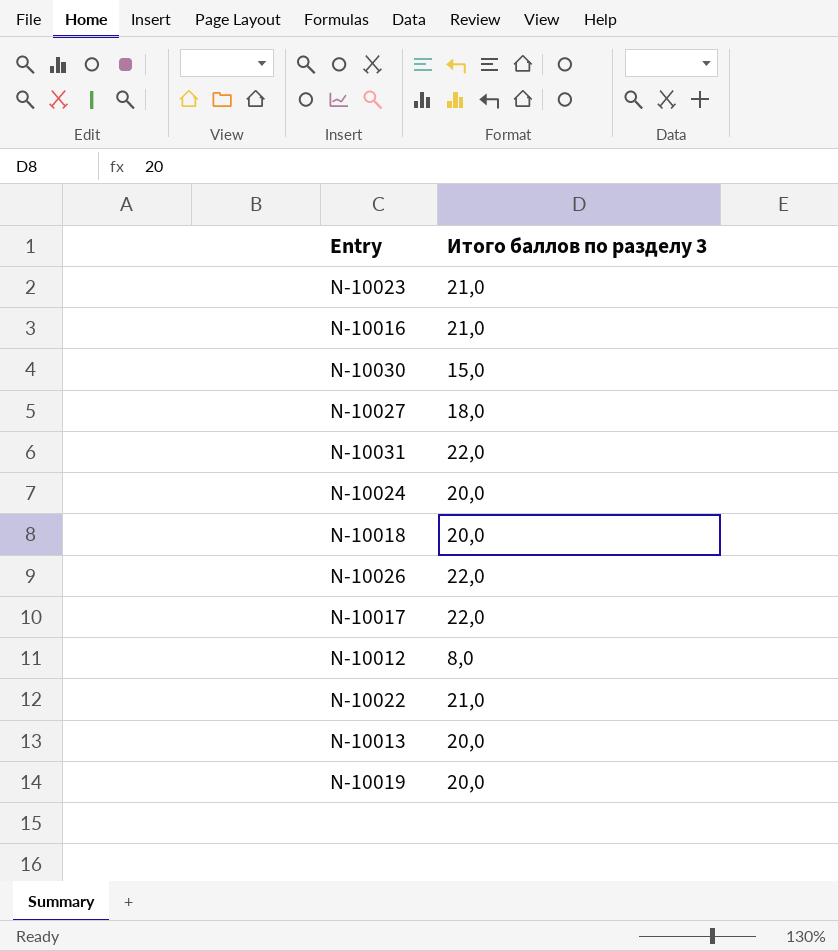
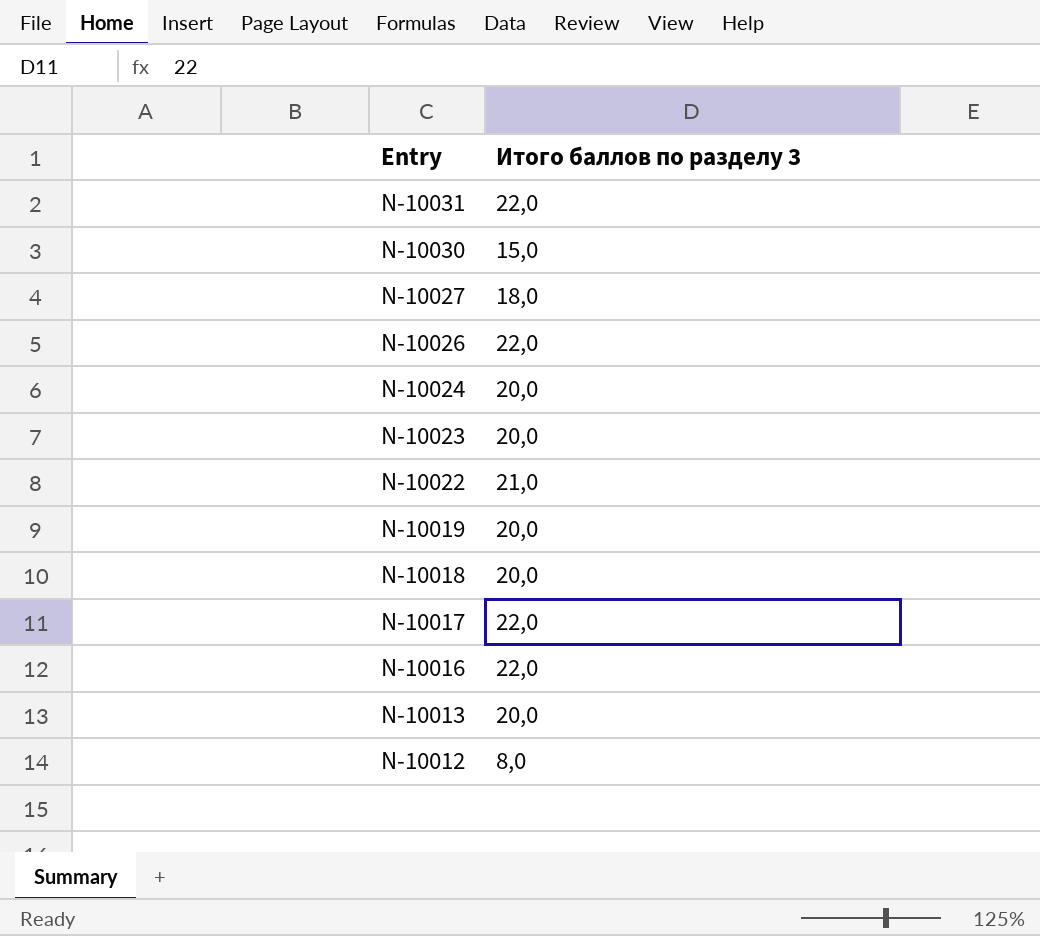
row order: none -> Entry descending
N-10023 | Итого баллов по разделу 3: 21,0 -> 20,0
N-10016 | Итого баллов по разделу 3: 21,0 -> 22,0

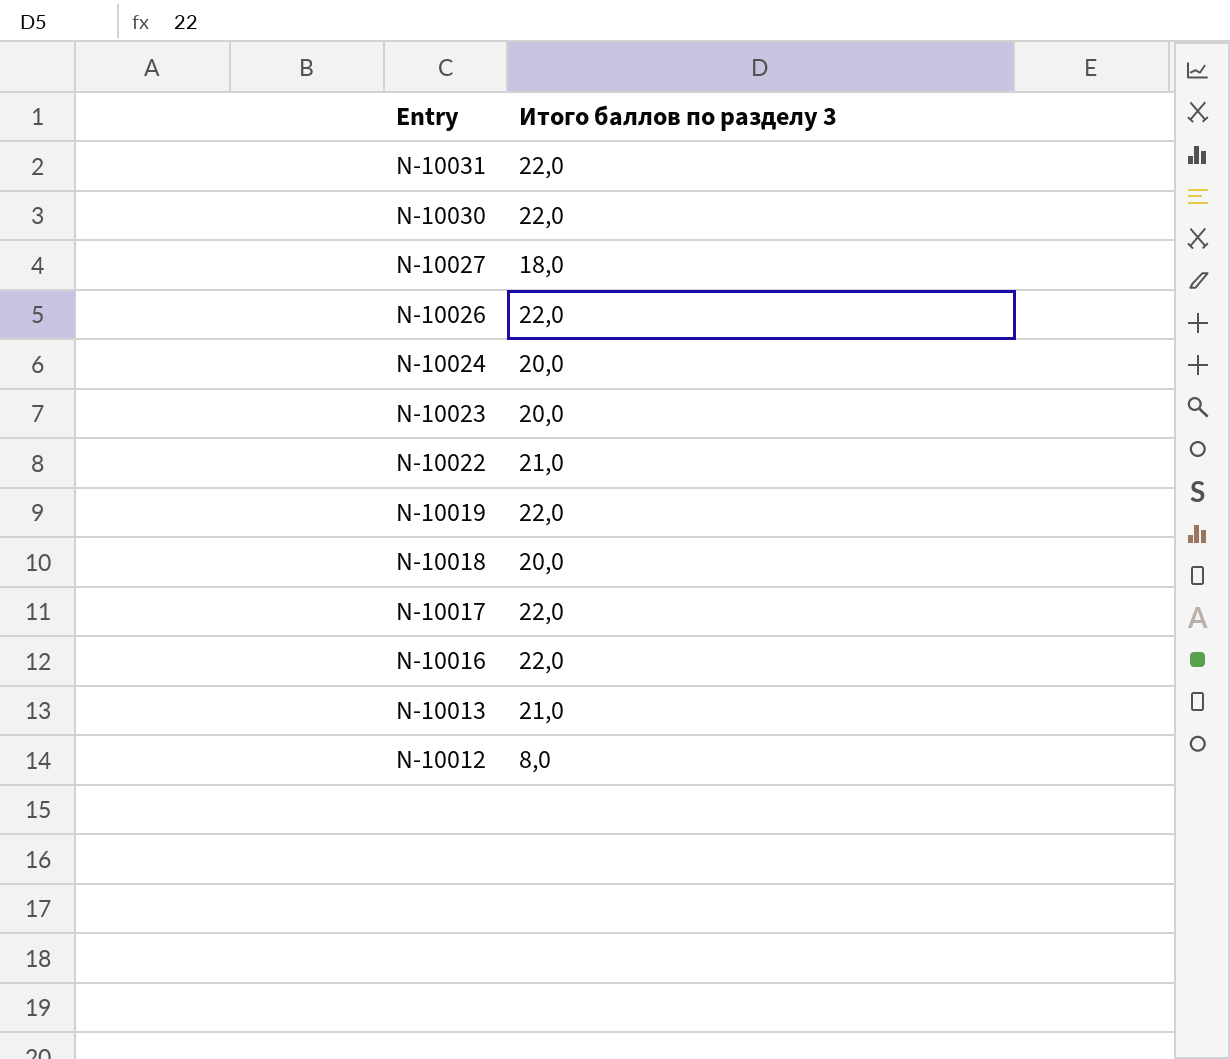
N-10030 | Итого баллов по разделу 3: 15,0 -> 22,0
N-10019 | Итого баллов по разделу 3: 20,0 -> 22,0
N-10013 | Итого баллов по разделу 3: 20,0 -> 21,0

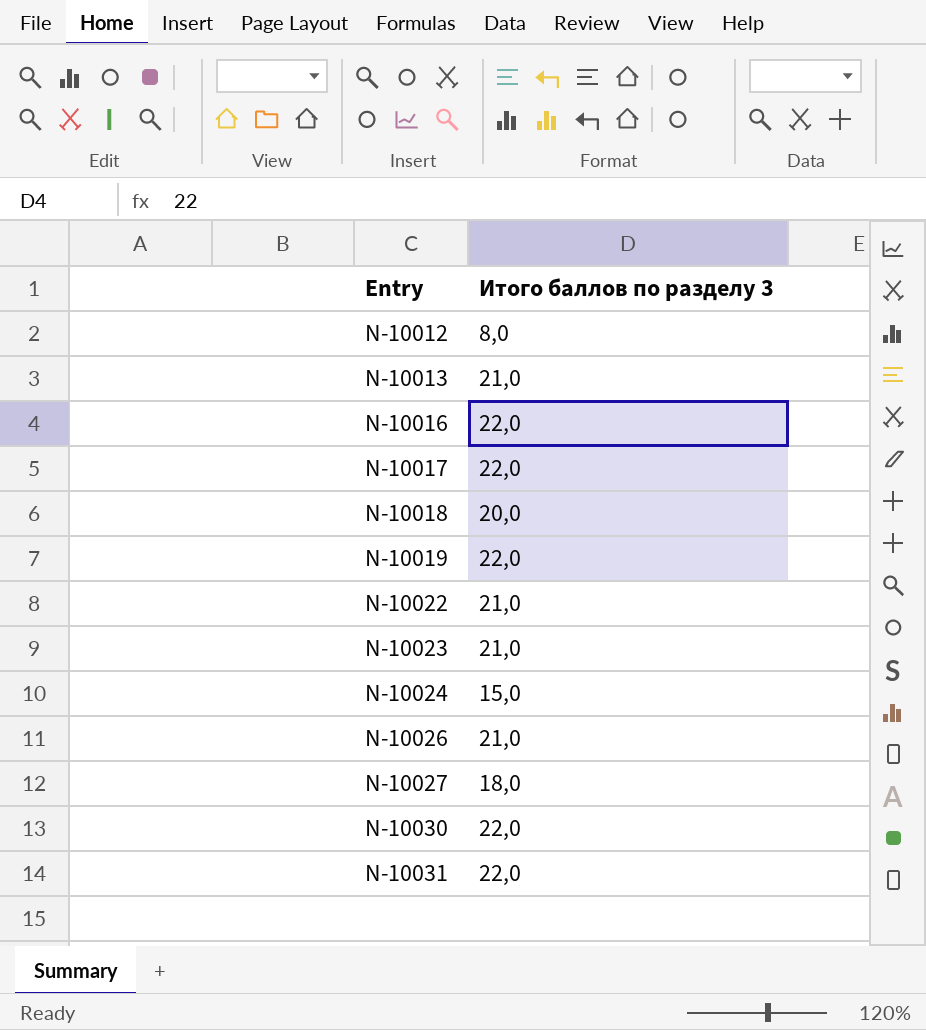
row order: Entry descending -> Entry ascending
N-10023 | Итого баллов по разделу 3: 20,0 -> 21,0
N-10024 | Итого баллов по разделу 3: 20,0 -> 15,0
N-10026 | Итого баллов по разделу 3: 22,0 -> 21,0

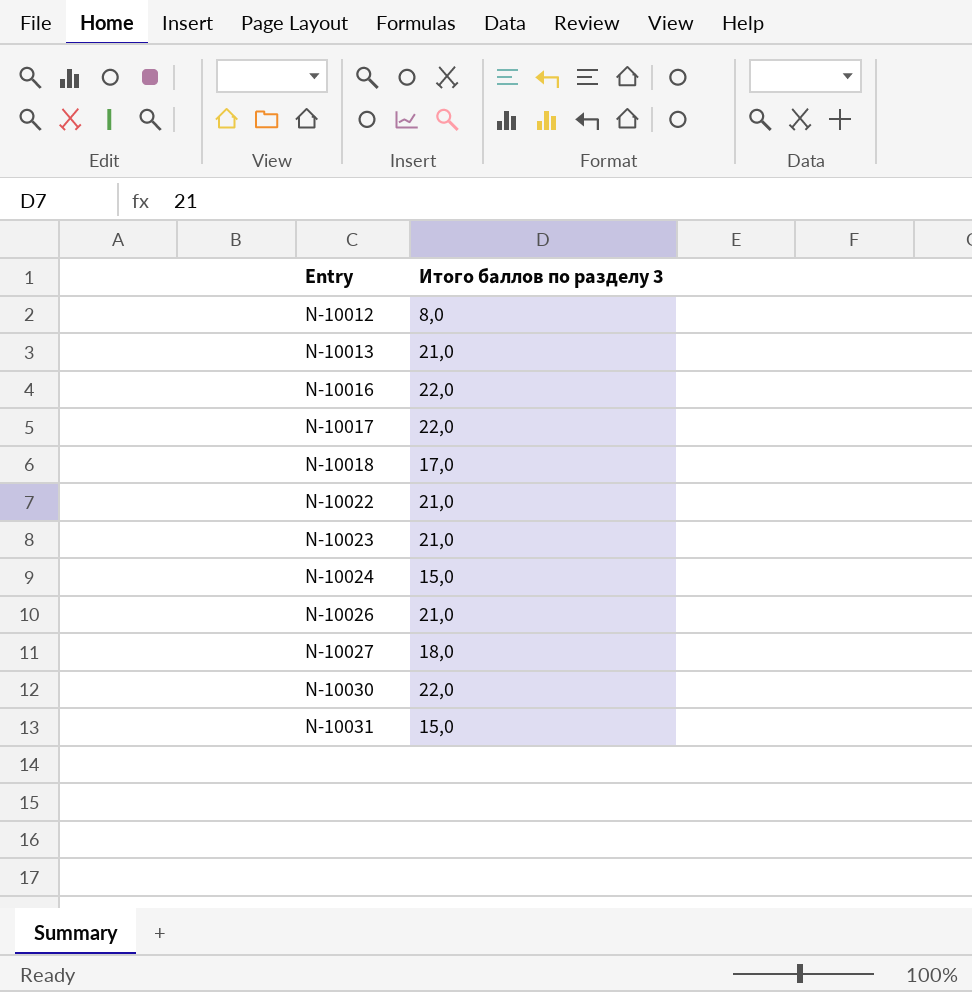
row N-10019: 22,0 -> none
N-10018 | Итого баллов по разделу 3: 20,0 -> 17,0
N-10031 | Итого баллов по разделу 3: 22,0 -> 15,0

